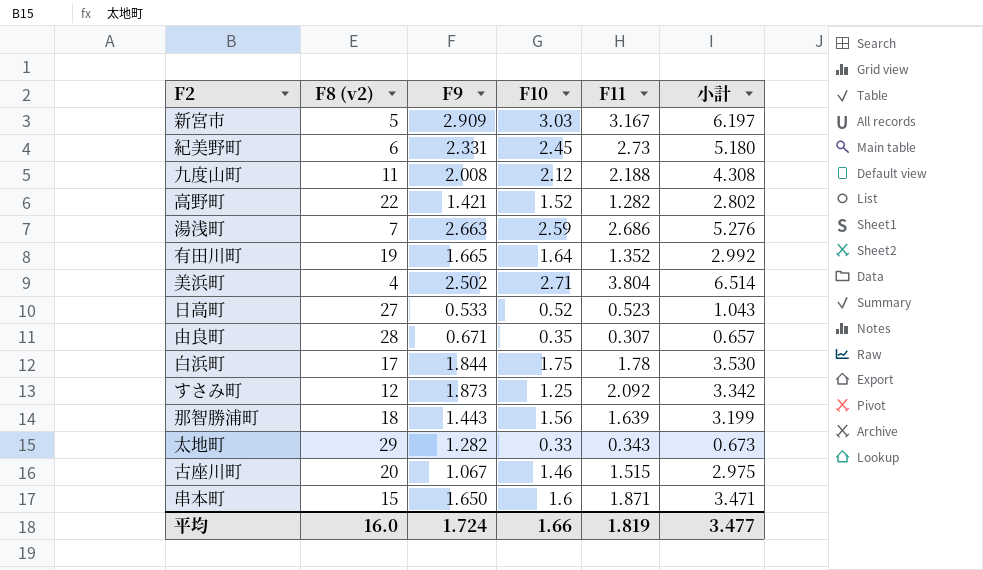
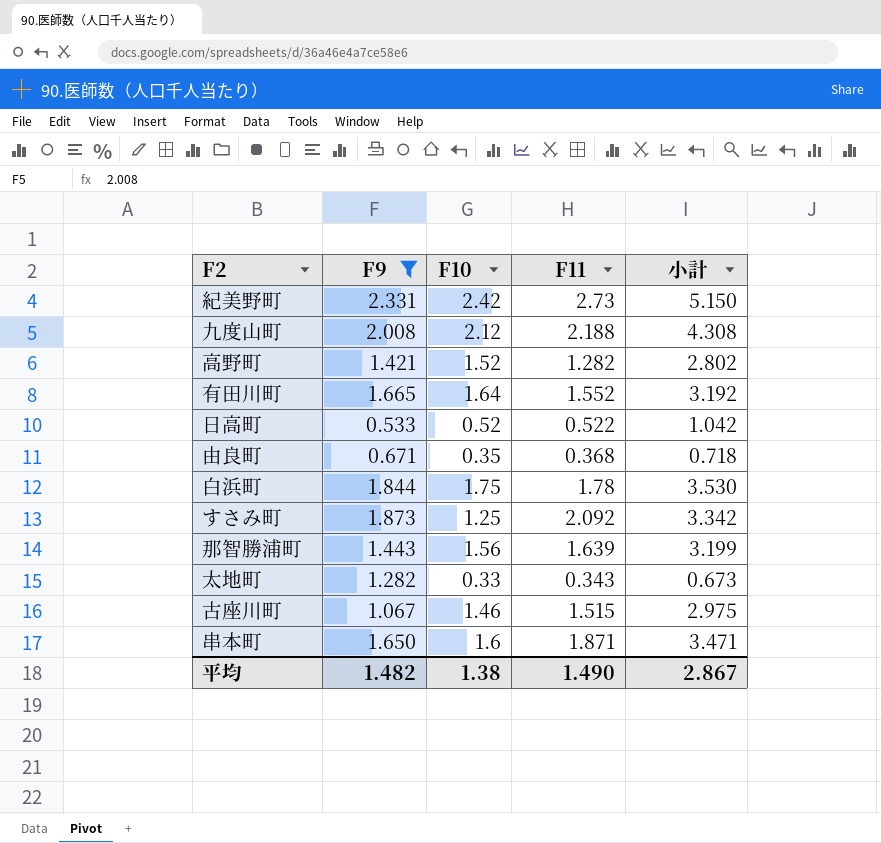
filter: none -> F9 <= 2.331
column F8 (v2) | position: 2 -> none
紀美野町 | F10: 2.45 -> 2.42
紀美野町 | 小計: 5.180 -> 5.150
有田川町 | F11: 1.352 -> 1.552
有田川町 | 小計: 2.992 -> 3.192
日高町 | F11: 0.523 -> 0.522
日高町 | 小計: 1.043 -> 1.042
由良町 | F11: 0.307 -> 0.368
由良町 | 小計: 0.657 -> 0.718
平均 | F9: 1.724 -> 1.482
平均 | F10: 1.66 -> 1.38
平均 | F11: 1.819 -> 1.490
平均 | 小計: 3.477 -> 2.867

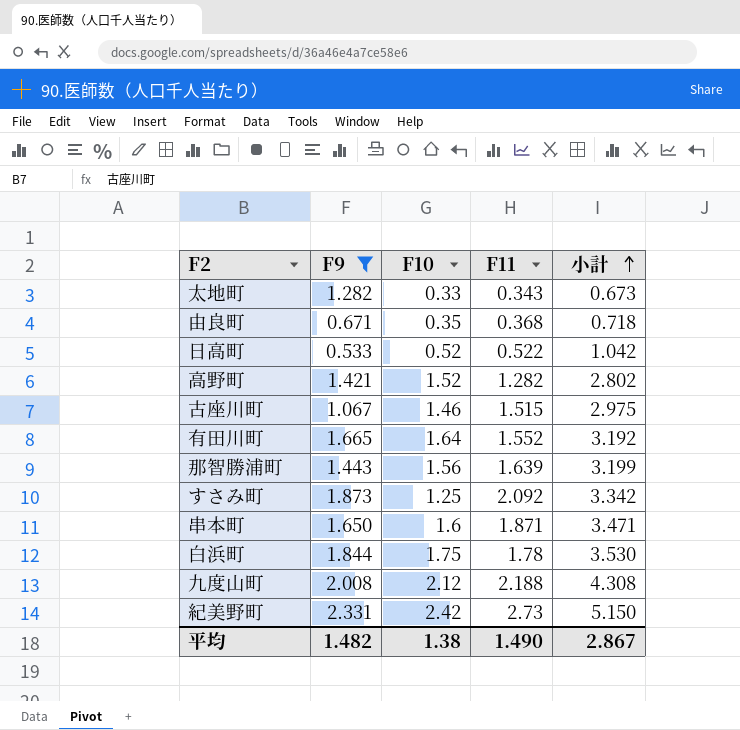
row order: none -> 小計 ascending

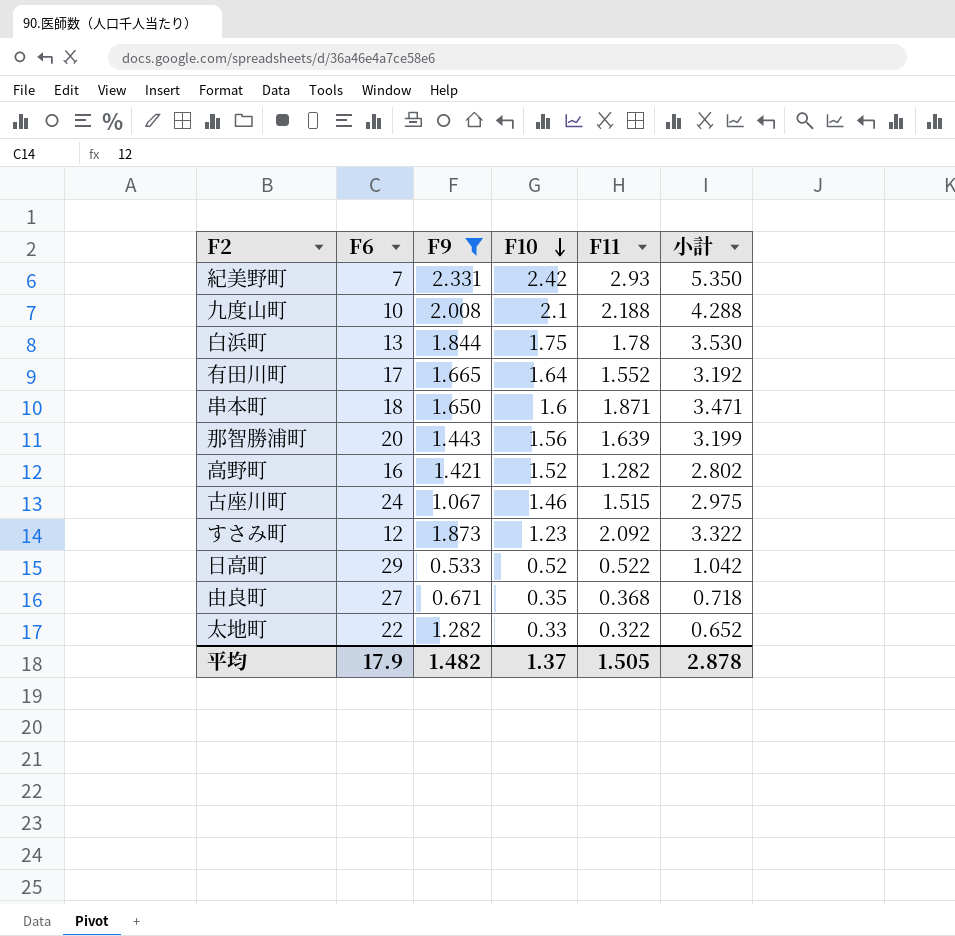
row order: 小計 ascending -> F10 descending
column F6 | position: none -> 2
紀美野町 | F11: 2.73 -> 2.93
紀美野町 | 小計: 5.150 -> 5.350
九度山町 | F10: 2.12 -> 2.1
九度山町 | 小計: 4.308 -> 4.288
すさみ町 | F10: 1.25 -> 1.23
すさみ町 | 小計: 3.342 -> 3.322
太地町 | F11: 0.343 -> 0.322
太地町 | 小計: 0.673 -> 0.652
平均 | F10: 1.38 -> 1.37
平均 | F11: 1.490 -> 1.505
平均 | 小計: 2.867 -> 2.878

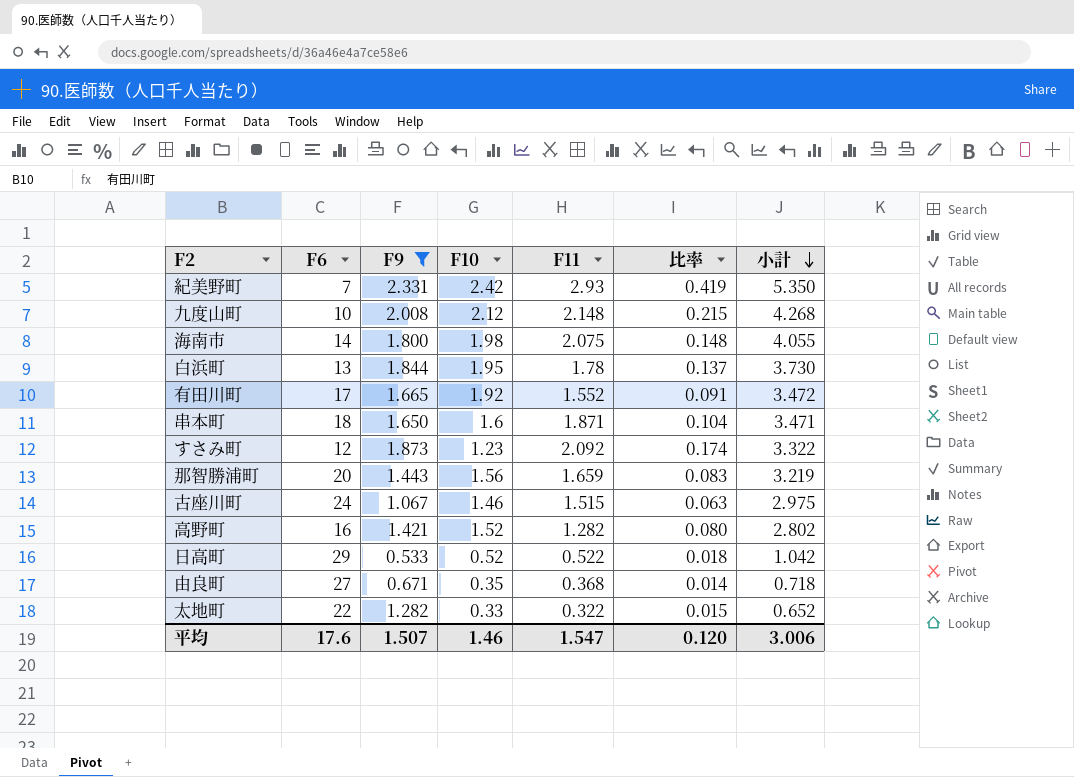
row order: F10 descending -> 小計 descending
column 比率 | formula: none -> [F11] / [F6]
九度山町 | F10: 2.1 -> 2.12
九度山町 | F11: 2.188 -> 2.148
九度山町 | 小計: 4.288 -> 4.268
row 海南市: none -> 14 | 1.800 | 1.98 | 2.075 | 0.148 | 4.055
白浜町 | F10: 1.75 -> 1.95
白浜町 | 小計: 3.530 -> 3.730
有田川町 | F10: 1.64 -> 1.92
有田川町 | 小計: 3.192 -> 3.472
那智勝浦町 | F11: 1.639 -> 1.659
那智勝浦町 | 小計: 3.199 -> 3.219
平均 | F6: 17.9 -> 17.6
平均 | F9: 1.482 -> 1.507
平均 | F10: 1.37 -> 1.46
平均 | F11: 1.505 -> 1.547
平均 | 小計: 2.878 -> 3.006

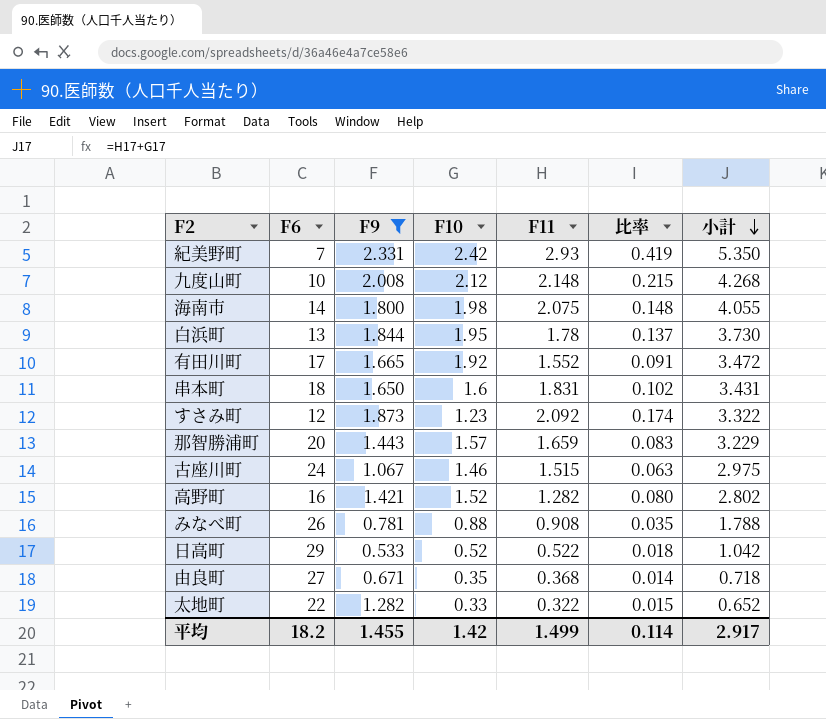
串本町 | F11: 1.871 -> 1.831
串本町 | 比率: 0.104 -> 0.102
串本町 | 小計: 3.471 -> 3.431
那智勝浦町 | F10: 1.56 -> 1.57
那智勝浦町 | 小計: 3.219 -> 3.229
row みなべ町: none -> 26 | 0.781 | 0.88 | 0.908 | 0.035 | 1.788
平均 | F6: 17.6 -> 18.2
平均 | F9: 1.507 -> 1.455
平均 | F10: 1.46 -> 1.42
平均 | F11: 1.547 -> 1.499
平均 | 比率: 0.120 -> 0.114
平均 | 小計: 3.006 -> 2.917

